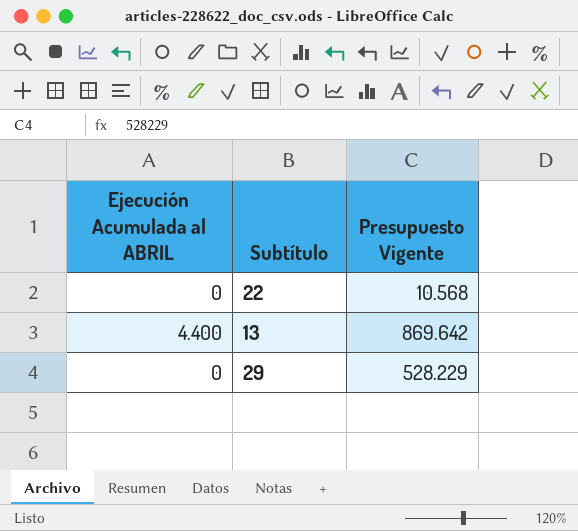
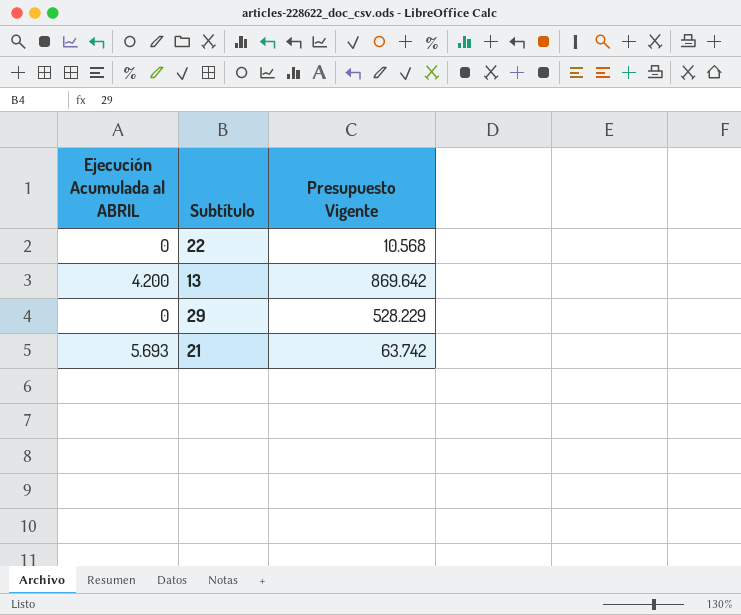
13 | Ejecución Acumulada al ABRIL: 4.400 -> 4.200
row 21: none -> 5.693 | 63.742

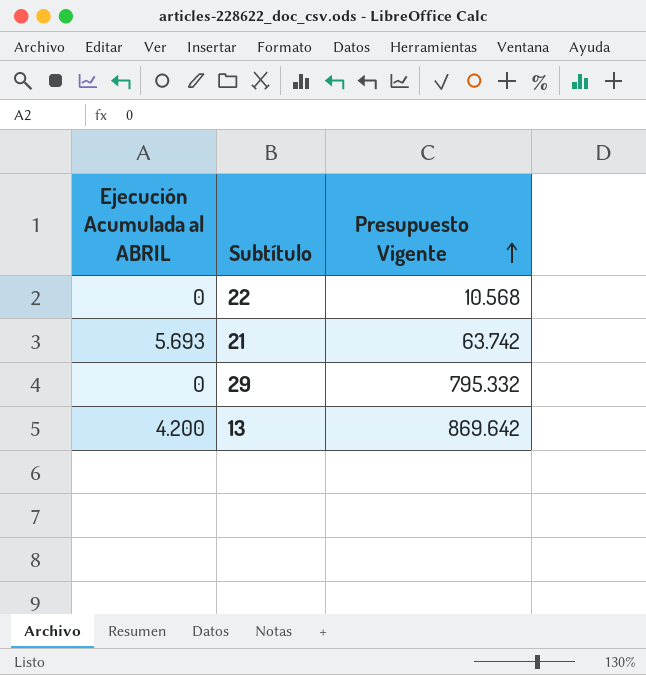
row order: none -> Presupuesto Vigente ascending
29 | Presupuesto Vigente: 528.229 -> 795.332

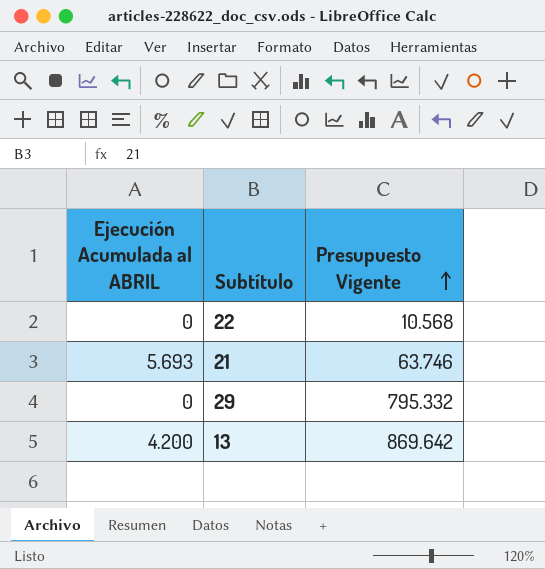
21 | Presupuesto Vigente: 63.742 -> 63.746

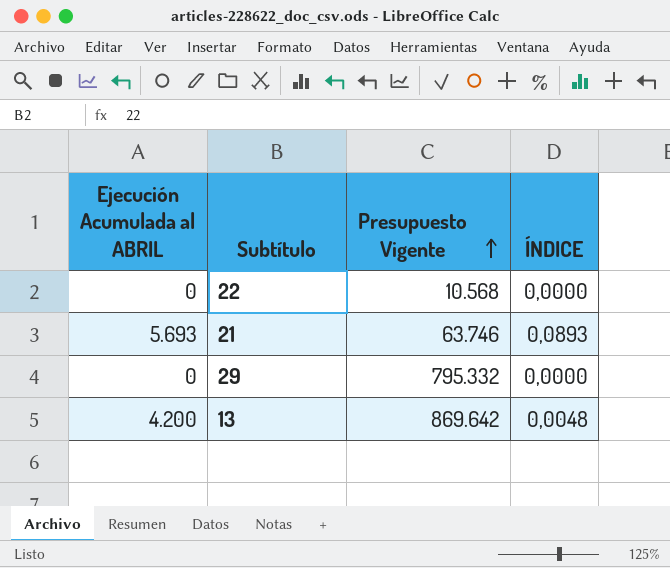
column ÍNDICE | formula: none -> [Ejecución Acumulada al ABRIL] / [Presupuesto Vigente]

